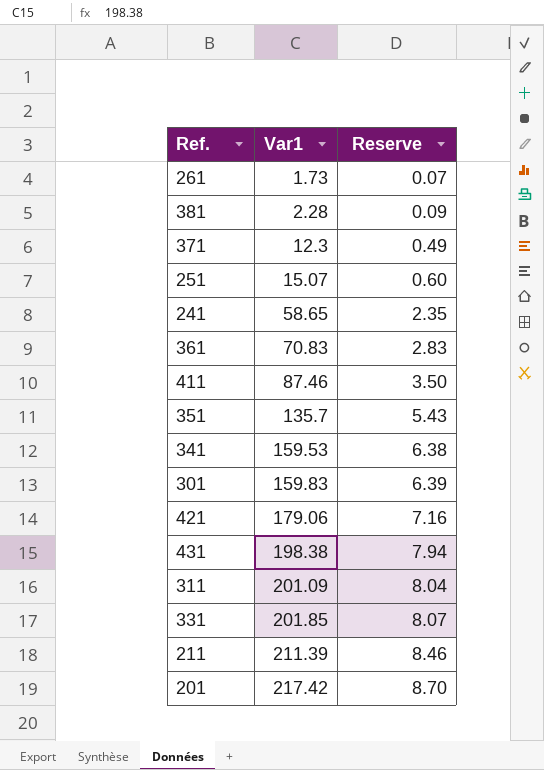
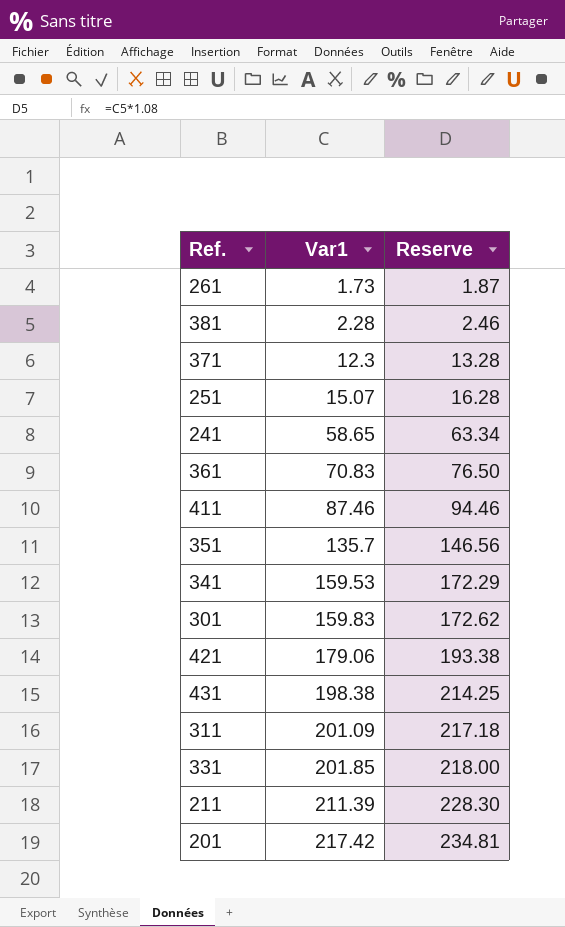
column Reserve | formula: [Var1] * 0.04 -> [Var1] * 1.08

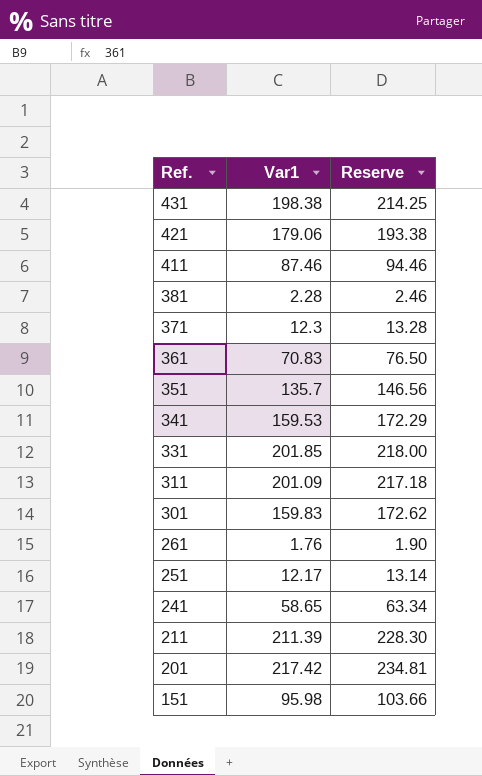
row order: Var1 ascending -> Ref. descending
261 | Var1: 1.73 -> 1.76
261 | Reserve: 1.87 -> 1.90
251 | Var1: 15.07 -> 12.17
251 | Reserve: 16.28 -> 13.14
row 151: none -> 95.98 | 103.66

